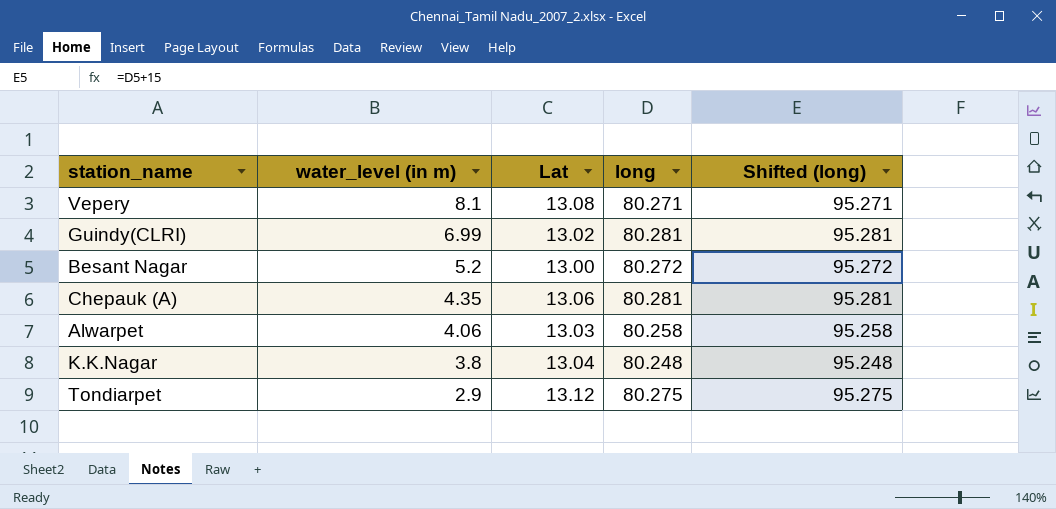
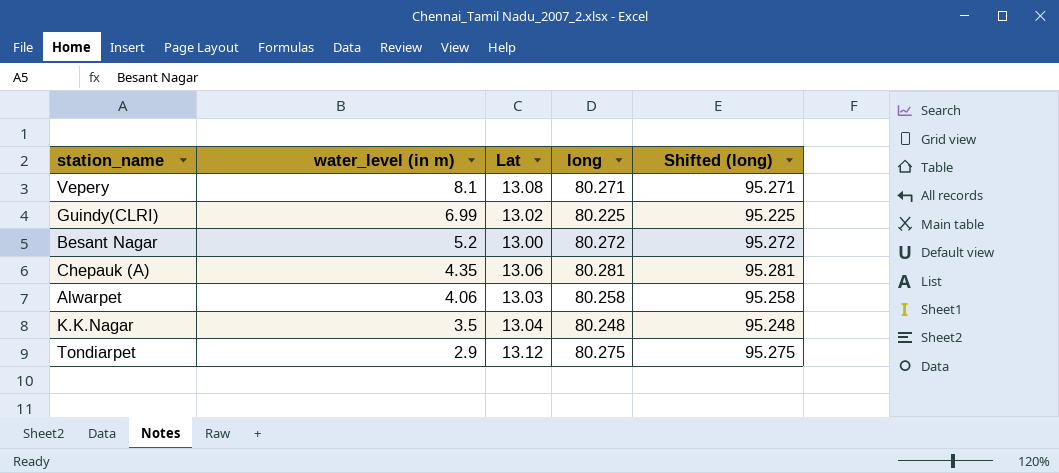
Guindy(CLRI) | long: 80.281 -> 80.225
Guindy(CLRI) | Shifted (long): 95.281 -> 95.225
K.K.Nagar | water_level (in m): 3.8 -> 3.5

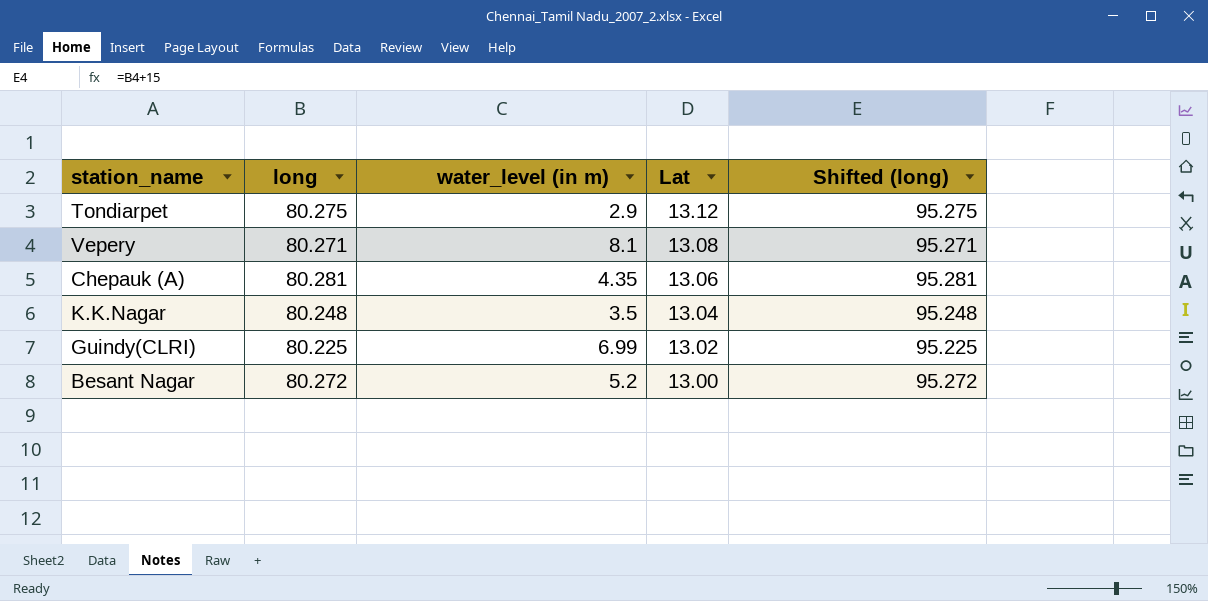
row order: water_level (in m) descending -> Lat descending
column long | position: 4 -> 2
row Alwarpet: 4.06 | 13.03 | 80.258 | 95.258 -> none

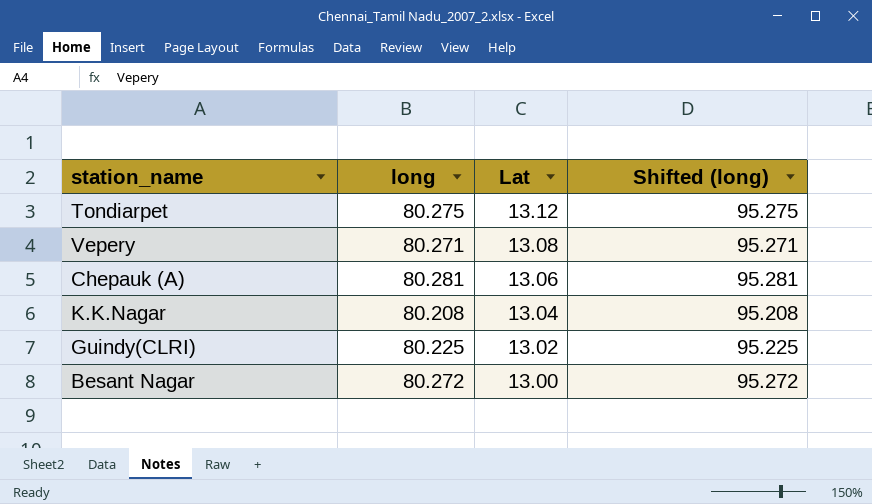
column water_level (in m) | position: 3 -> none
K.K.Nagar | long: 80.248 -> 80.208
K.K.Nagar | Shifted (long): 95.248 -> 95.208

